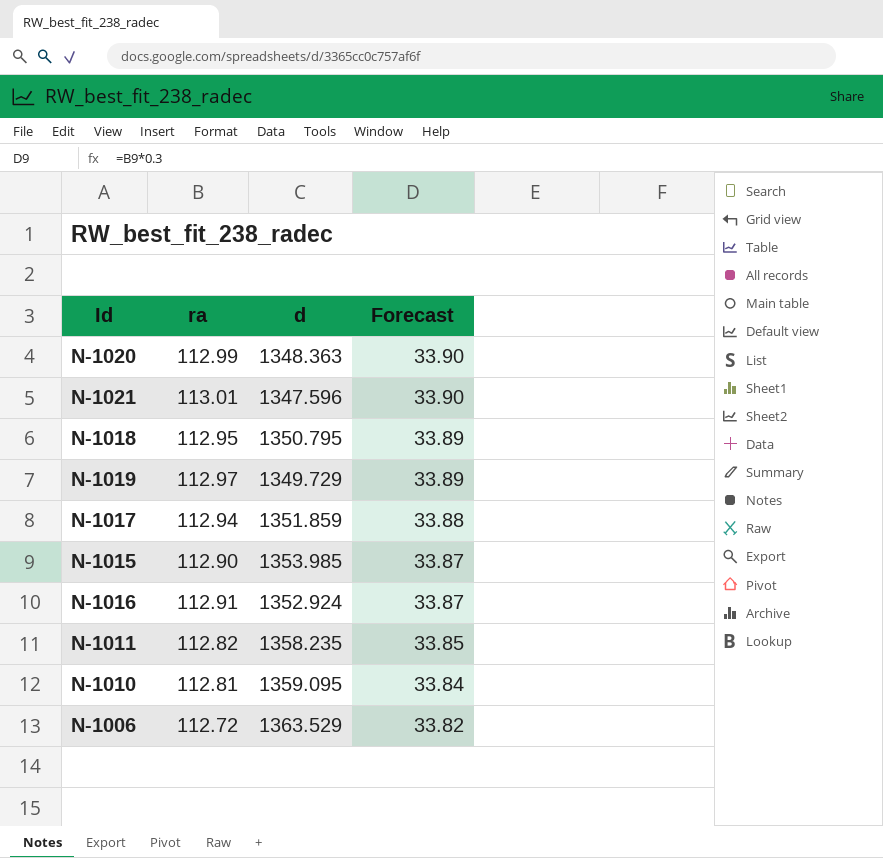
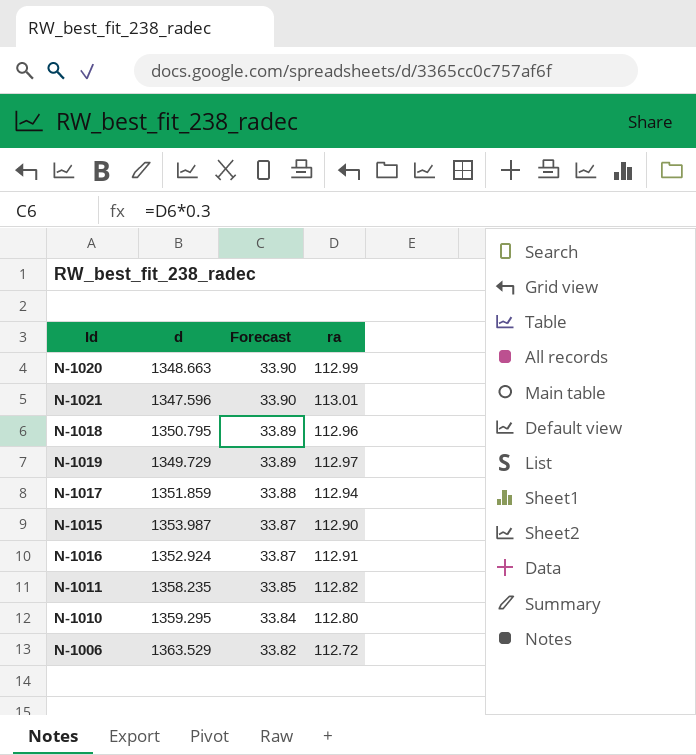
column ra | position: 2 -> 4
N-1020 | d: 1348.363 -> 1348.663
N-1018 | ra: 112.95 -> 112.96
N-1015 | d: 1353.985 -> 1353.987
N-1010 | d: 1359.095 -> 1359.295
N-1010 | ra: 112.81 -> 112.80

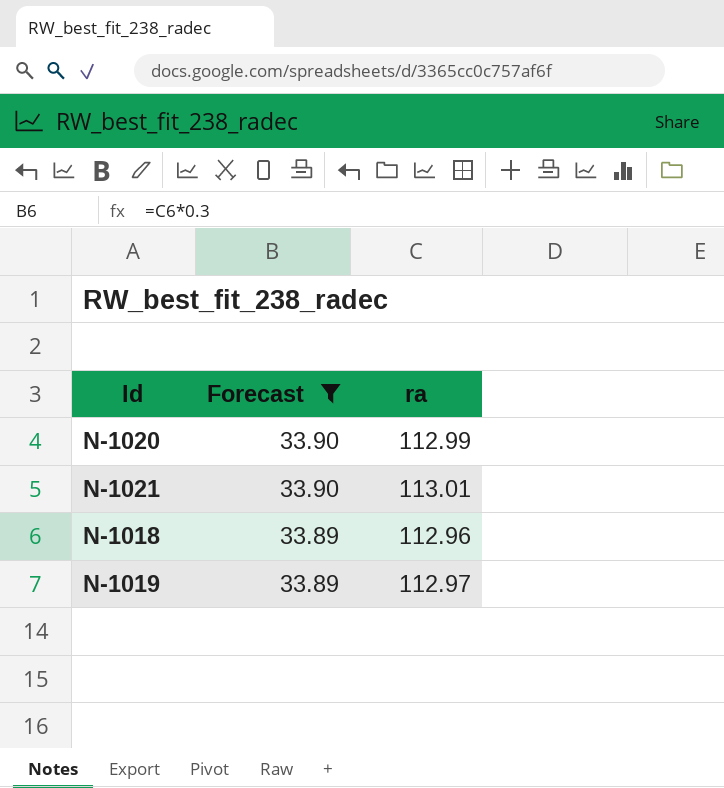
filter: none -> Forecast >= 33.89
column d | position: 2 -> none

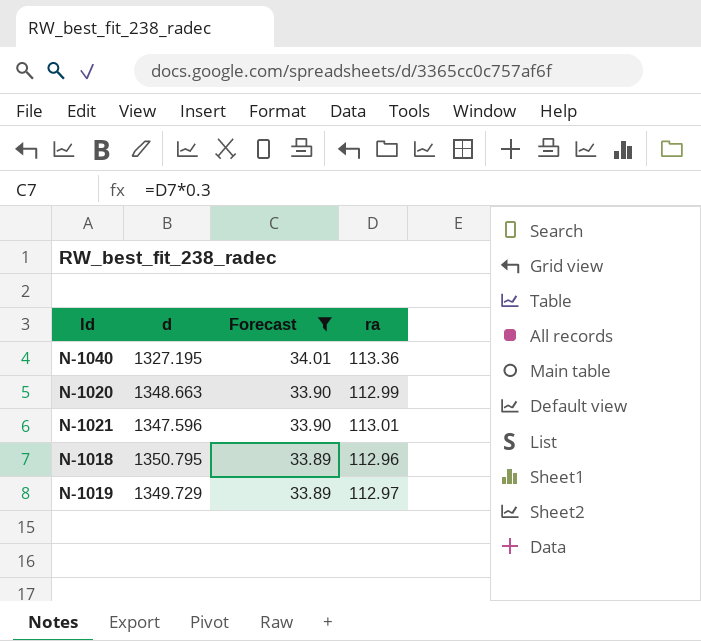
column d | position: none -> 2
row N-1040: none -> 1327.195 | 34.01 | 113.36

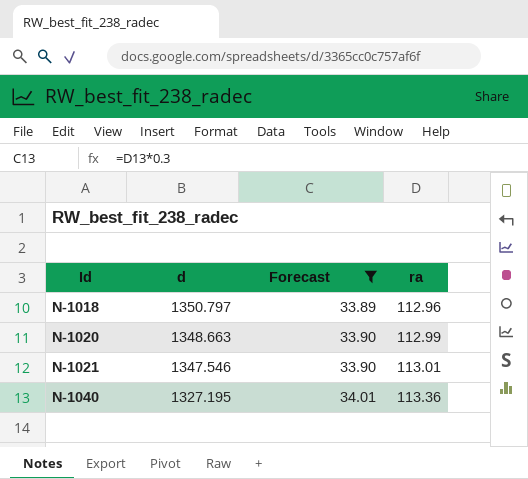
row order: Forecast descending -> Id ascending
row N-1019: 1349.729 | 33.89 | 112.97 -> none
N-1018 | d: 1350.795 -> 1350.797
N-1021 | d: 1347.596 -> 1347.546

